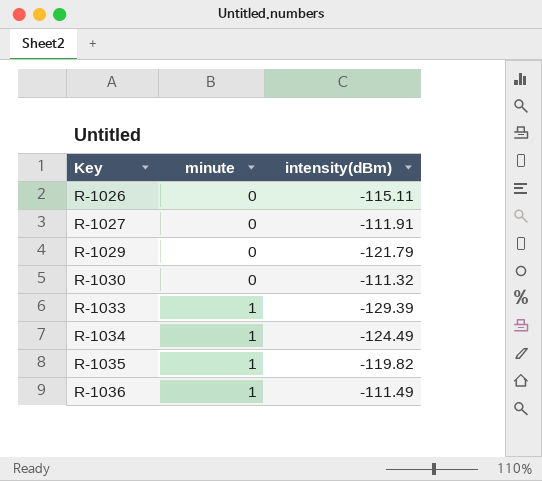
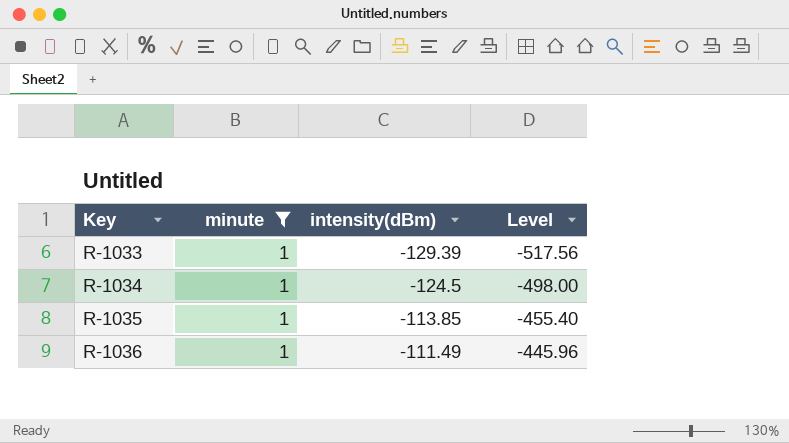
filter: none -> minute = 1
column Level | formula: none -> [intensity(dBm)] * 4
R-1034 | intensity(dBm): -124.49 -> -124.5
R-1035 | intensity(dBm): -119.82 -> -113.85

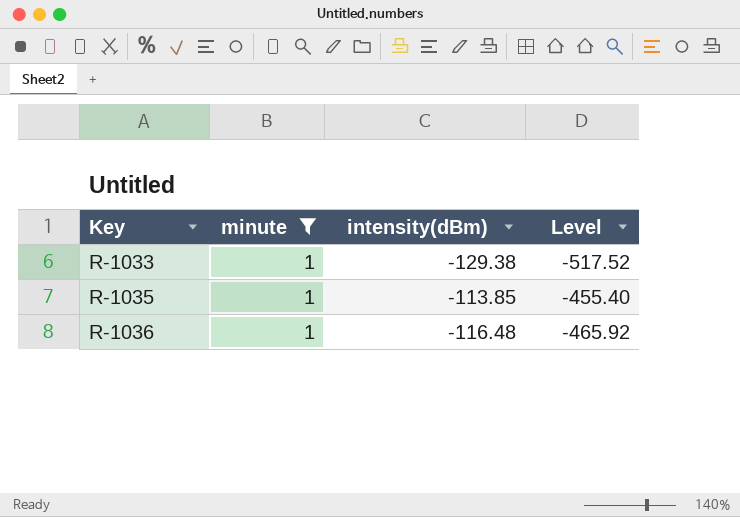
row R-1034: 1 | -124.5 | -498.00 -> none
R-1033 | intensity(dBm): -129.39 -> -129.38
R-1033 | Level: -517.56 -> -517.52
R-1036 | intensity(dBm): -111.49 -> -116.48
R-1036 | Level: -445.96 -> -465.92

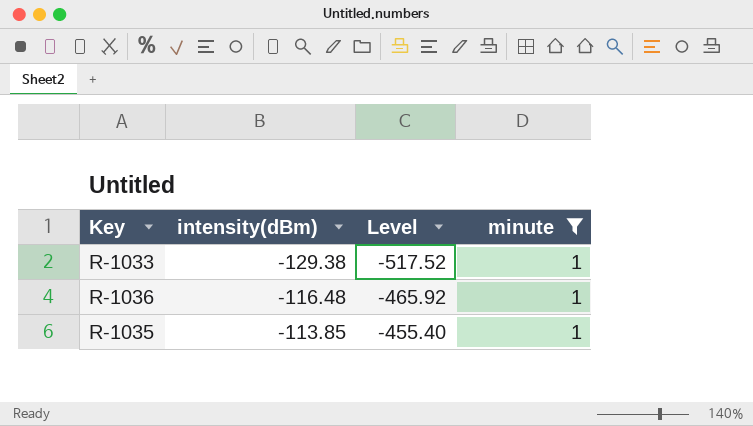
row order: Key ascending -> intensity(dBm) ascending
column minute | position: 2 -> 4

